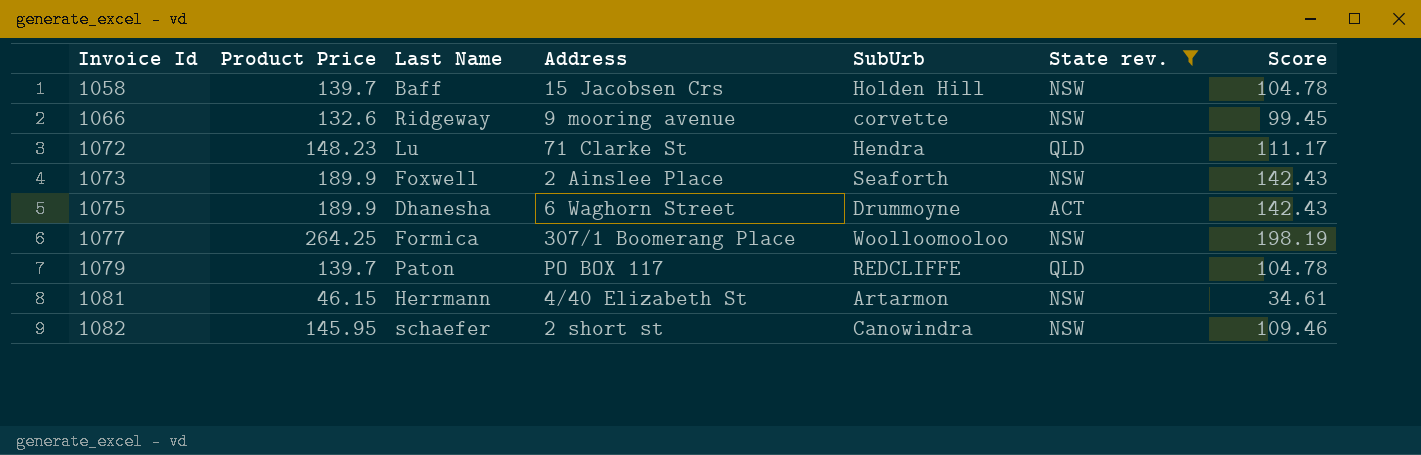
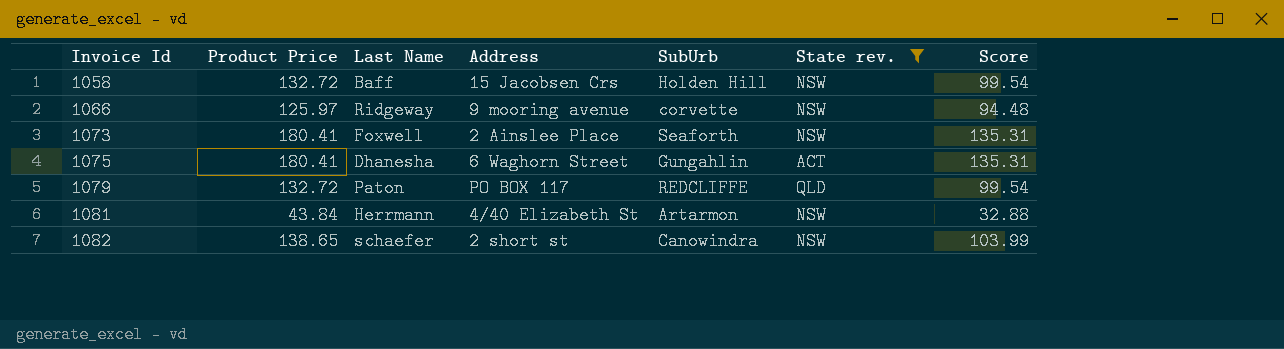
row 1072: 148.23 | Lu | 71 Clarke St | Hendra | QLD | 111.17 -> none
row 1077: 264.25 | Formica | 307/1 Boomerang Place | Woolloomooloo | NSW | 198.19 -> none
1058 | Product Price: 139.7 -> 132.72
1058 | Score: 104.78 -> 99.54
1066 | Product Price: 132.6 -> 125.97
1066 | Score: 99.45 -> 94.48
1073 | Product Price: 189.9 -> 180.41
1073 | Score: 142.43 -> 135.31
1075 | Product Price: 189.9 -> 180.41
1075 | SubUrb: Drummoyne -> Gungahlin
1075 | Score: 142.43 -> 135.31
1079 | Product Price: 139.7 -> 132.72
1079 | Score: 104.78 -> 99.54
1081 | Product Price: 46.15 -> 43.84
1081 | Score: 34.61 -> 32.88
1082 | Product Price: 145.95 -> 138.65
1082 | Score: 109.46 -> 103.99

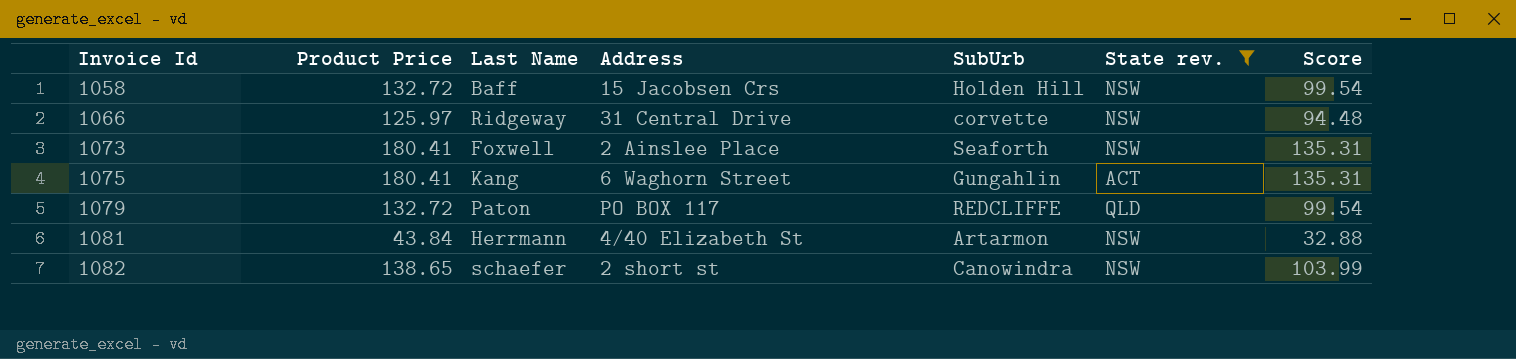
1066 | Address: 9 mooring avenue -> 31 Central Drive
1075 | Last Name: Dhanesha -> Kang

